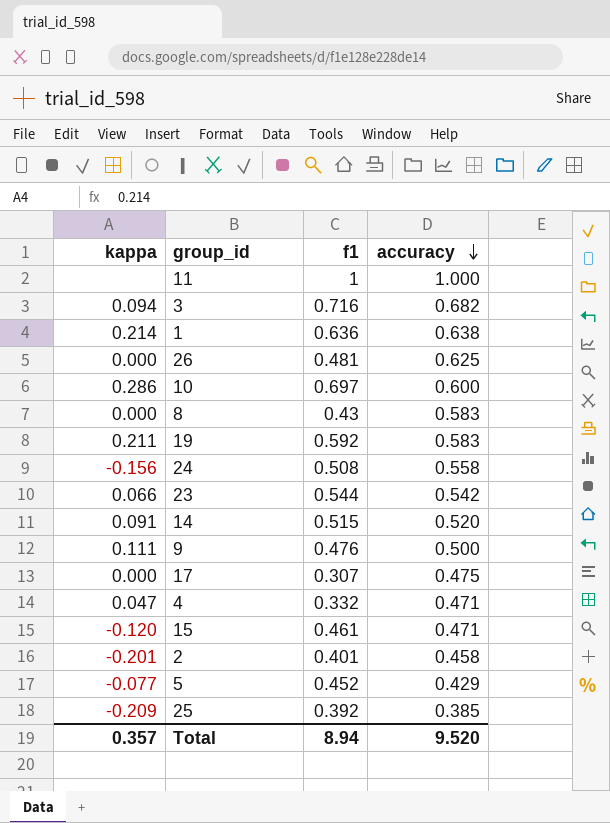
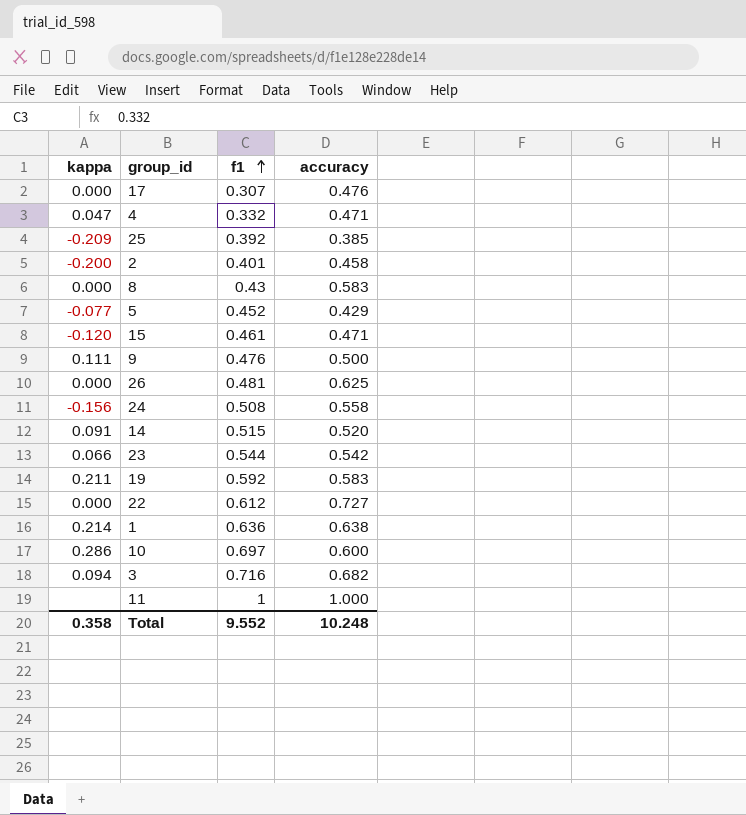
row order: accuracy descending -> f1 ascending
17 | accuracy: 0.475 -> 0.476
2 | kappa: -0.201 -> -0.200
row 22: none -> 0.000 | 0.612 | 0.727
Total | kappa: 0.357 -> 0.358
Total | f1: 8.94 -> 9.552
Total | accuracy: 9.520 -> 10.248

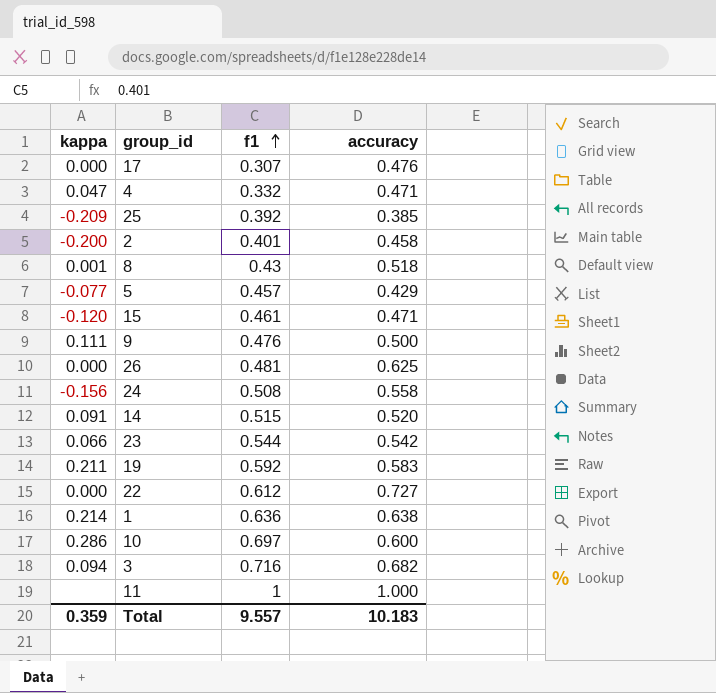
8 | kappa: 0.000 -> 0.001
8 | accuracy: 0.583 -> 0.518
5 | f1: 0.452 -> 0.457
Total | kappa: 0.358 -> 0.359
Total | f1: 9.552 -> 9.557
Total | accuracy: 10.248 -> 10.183

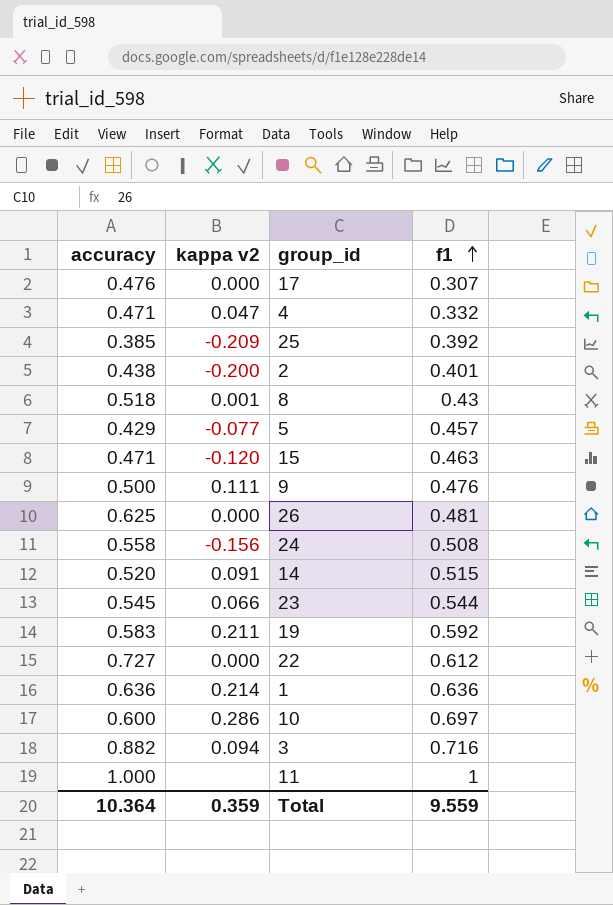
column accuracy | position: 4 -> 1
column name: kappa -> kappa v2
2 | accuracy: 0.458 -> 0.438
15 | f1: 0.461 -> 0.463
23 | accuracy: 0.542 -> 0.545
1 | accuracy: 0.638 -> 0.636
3 | accuracy: 0.682 -> 0.882
Total | accuracy: 10.183 -> 10.364
Total | f1: 9.557 -> 9.559

